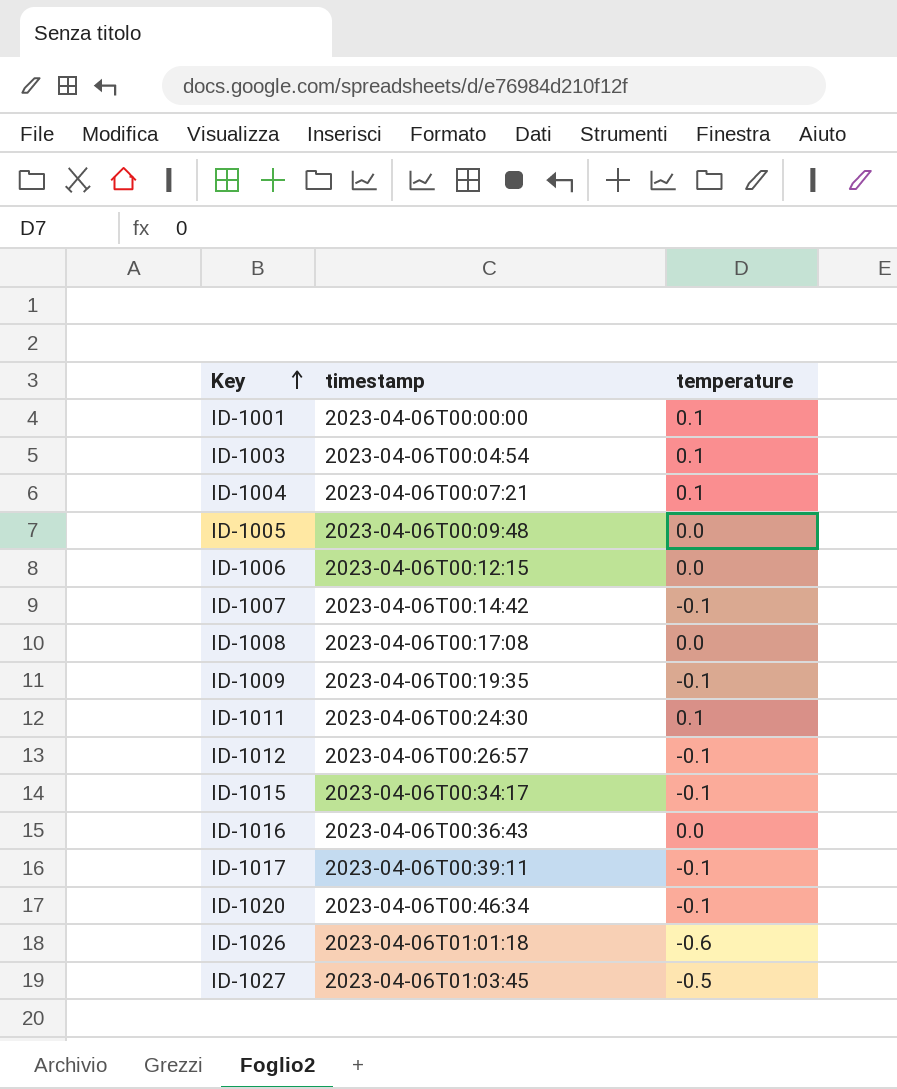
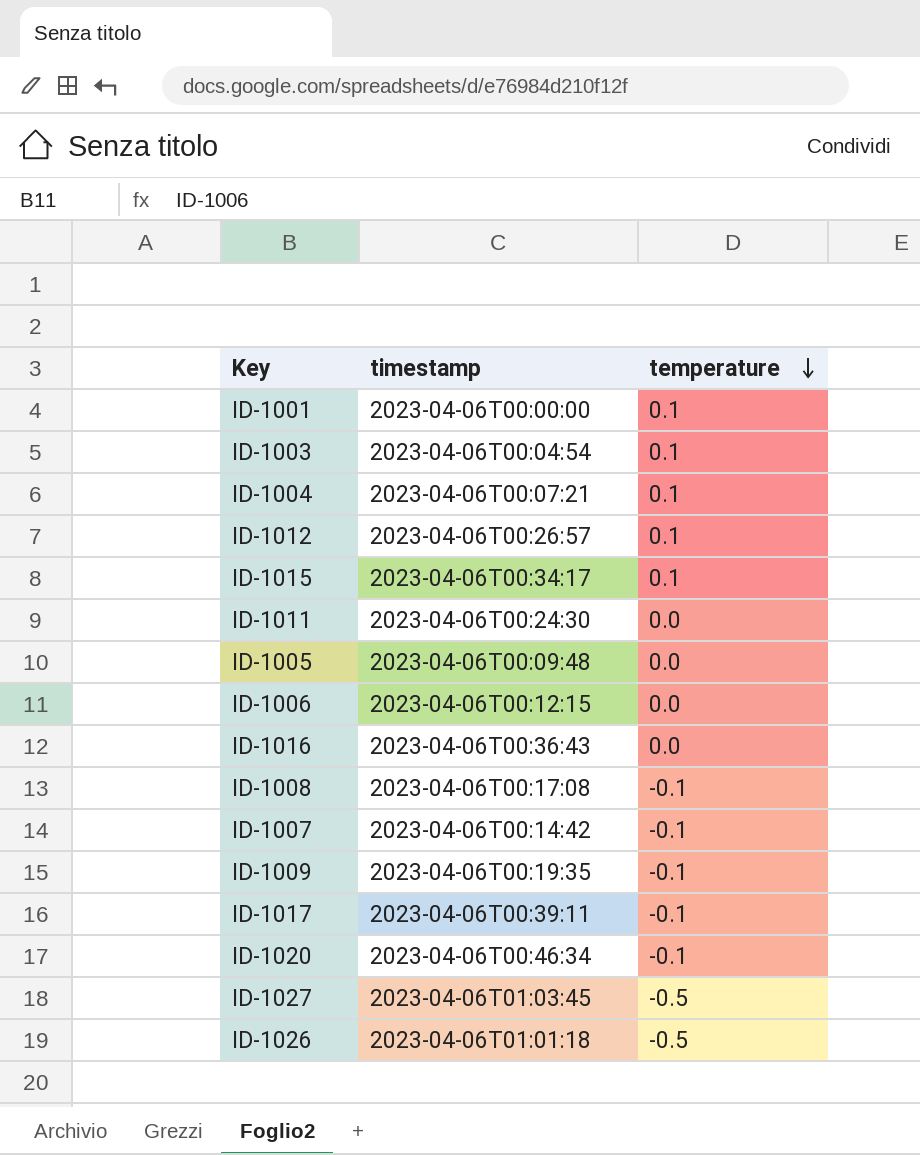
row order: Key ascending -> temperature descending
ID-1012 | temperature: -0.1 -> 0.1
ID-1015 | temperature: -0.1 -> 0.1
ID-1011 | temperature: 0.1 -> 0.0
ID-1008 | temperature: 0.0 -> -0.1
ID-1026 | temperature: -0.6 -> -0.5

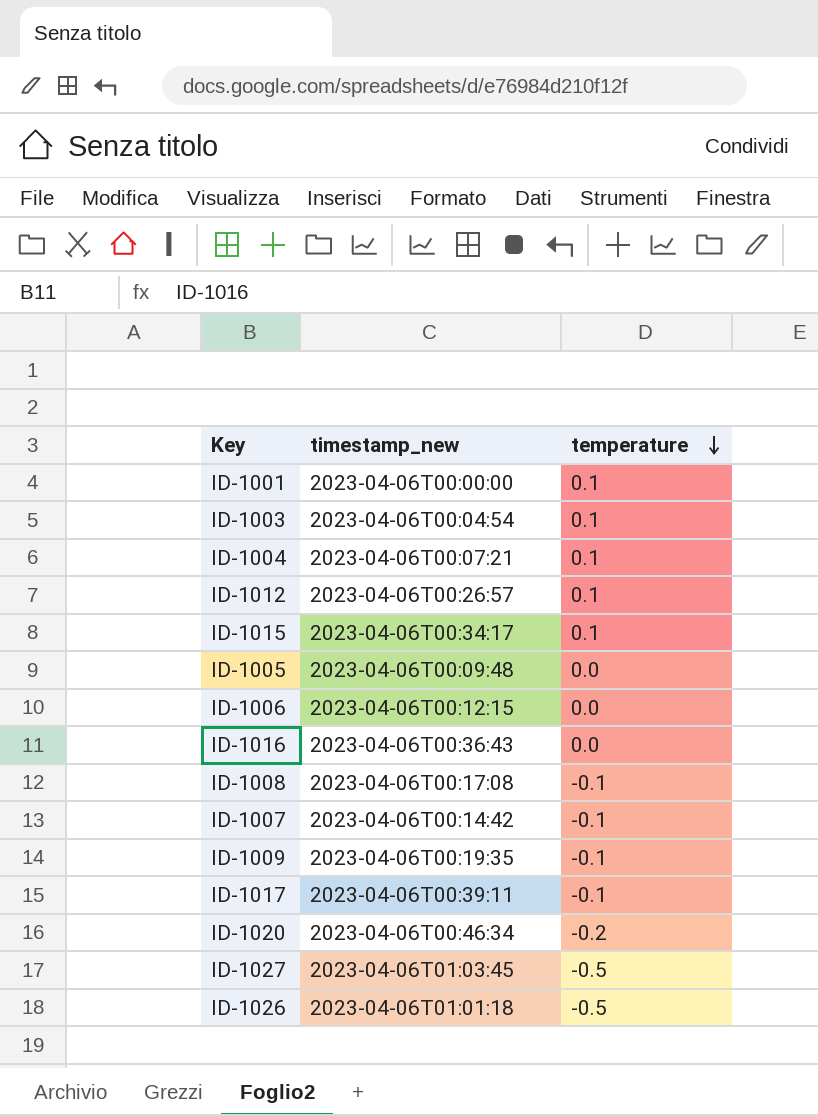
column name: timestamp -> timestamp_new
row ID-1011: 2023-04-06T00:24:30 | 0.0 -> none
ID-1020 | temperature: -0.1 -> -0.2

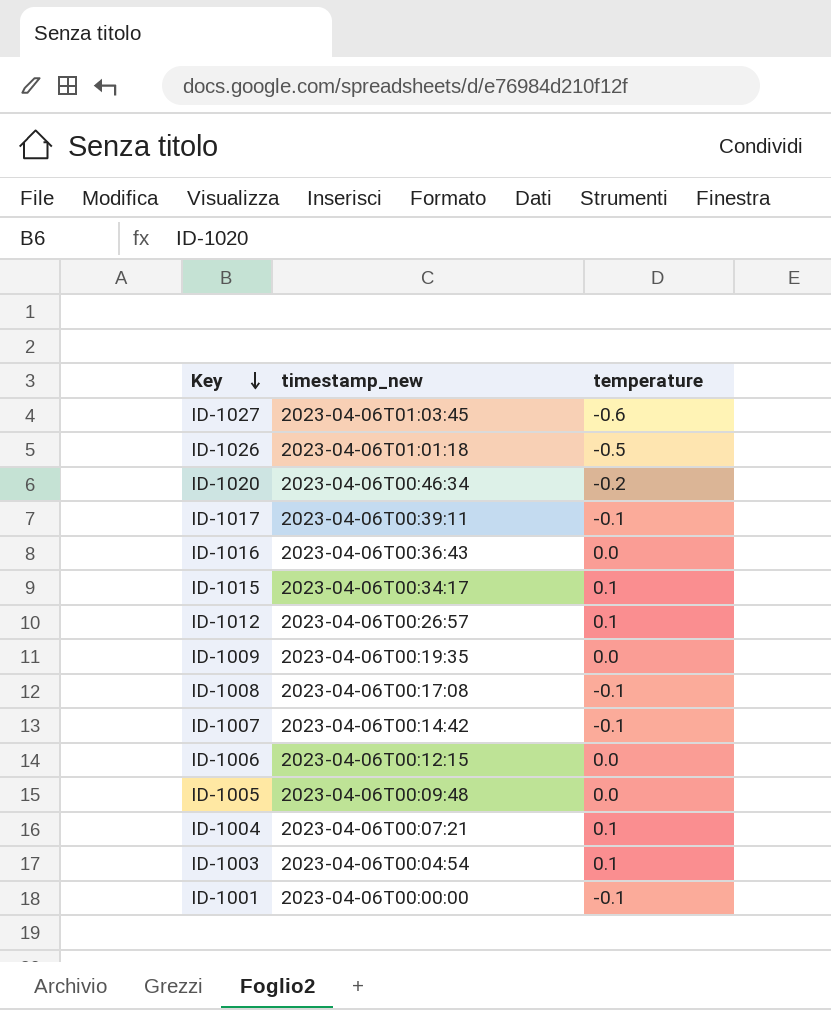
row order: temperature descending -> Key descending
ID-1027 | temperature: -0.5 -> -0.6
ID-1009 | temperature: -0.1 -> 0.0
ID-1001 | temperature: 0.1 -> -0.1

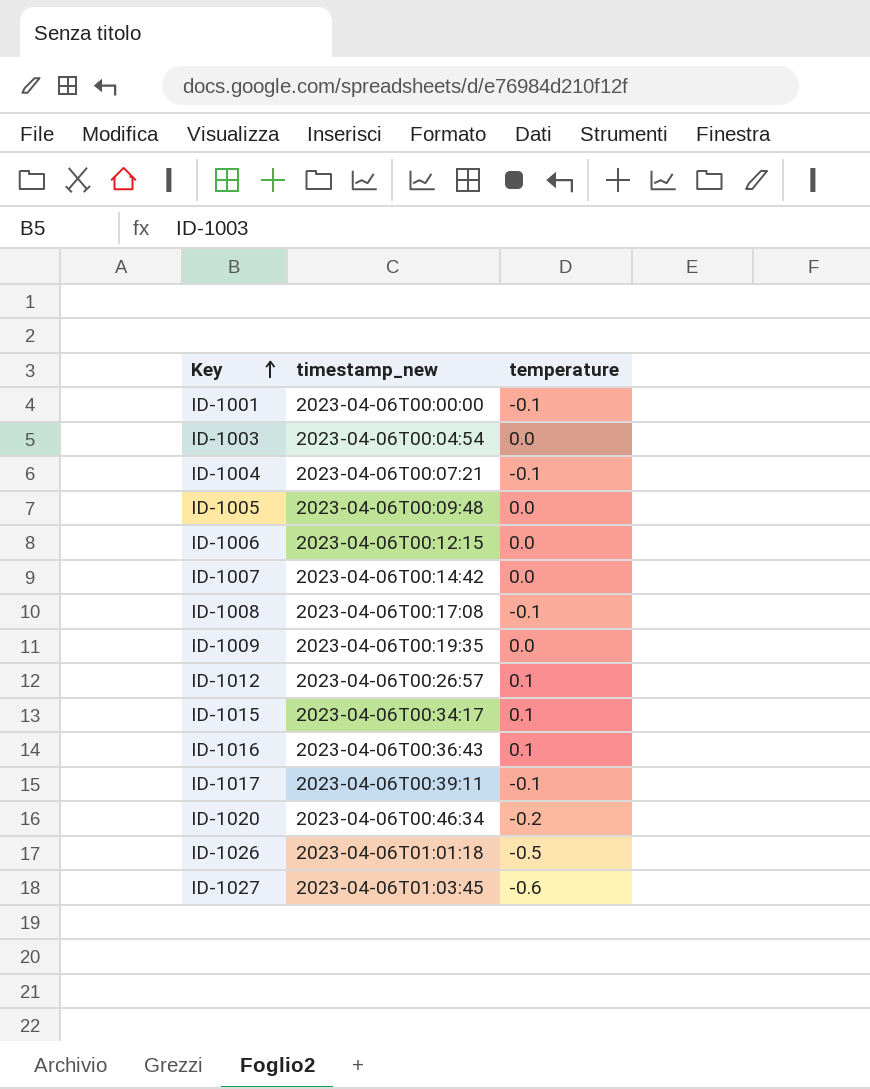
row order: Key descending -> Key ascending
ID-1003 | temperature: 0.1 -> 0.0
ID-1004 | temperature: 0.1 -> -0.1
ID-1007 | temperature: -0.1 -> 0.0
ID-1016 | temperature: 0.0 -> 0.1

